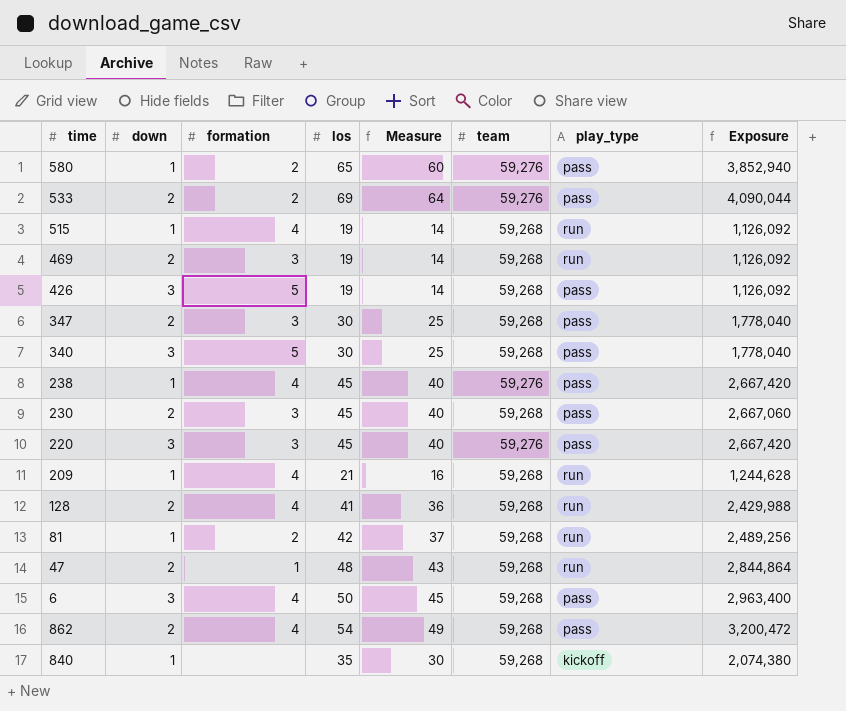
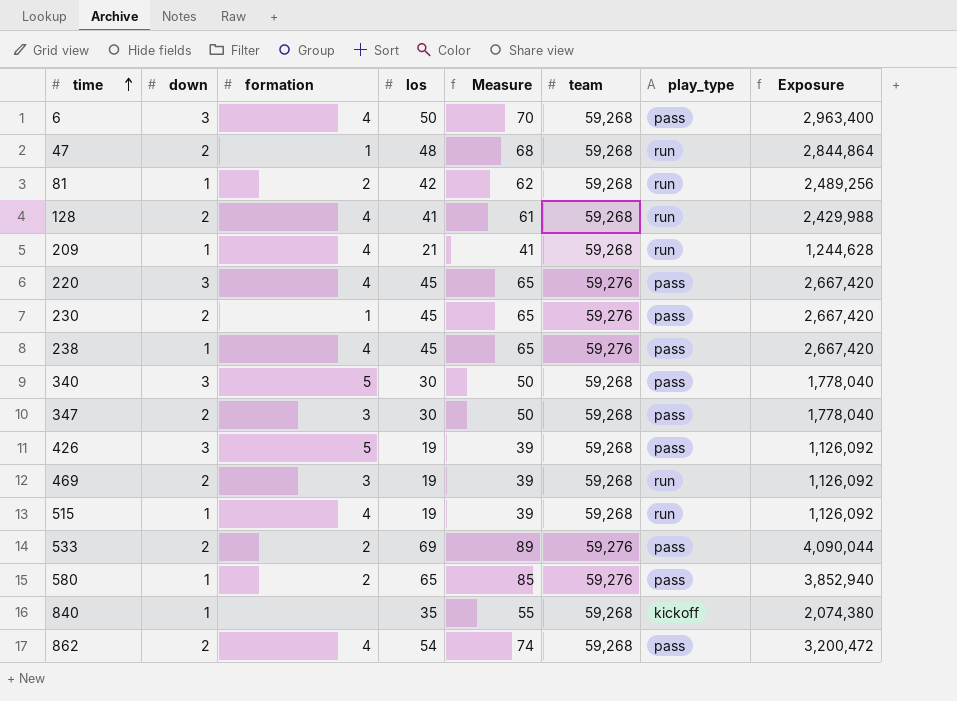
row order: none -> time ascending
column Measure | formula: [los] - 5 -> [los] + 20
220 | formation: 3 -> 4
230 | formation: 3 -> 1
230 | team: 59,268 -> 59,276
230 | Exposure: 2,667,060 -> 2,667,420

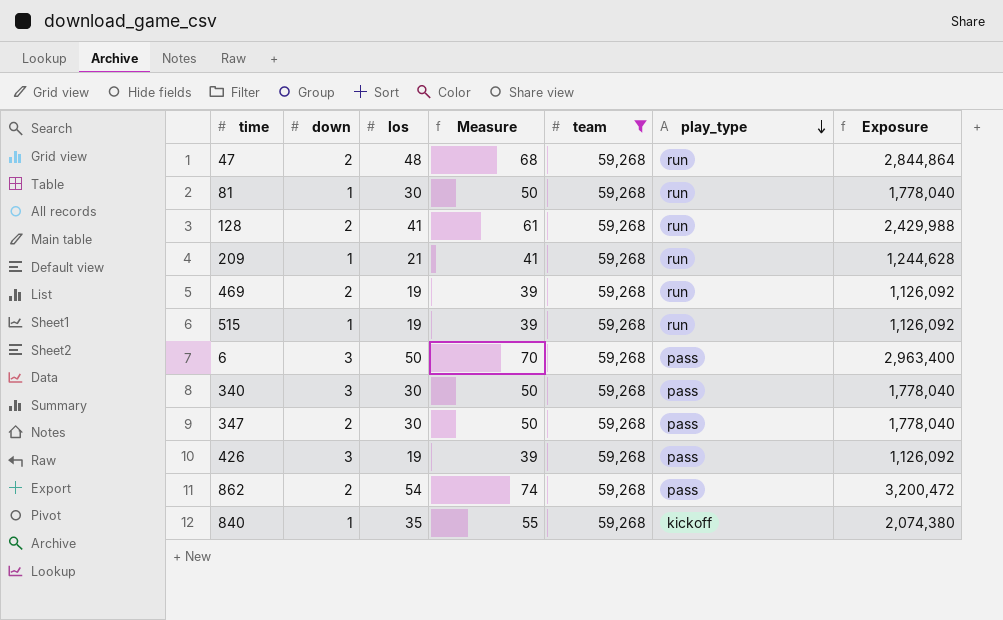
filter: none -> team = 59,268
row order: time ascending -> play_type descending
column formation | position: 3 -> none
81 | los: 42 -> 30
81 | Measure: 62 -> 50
81 | Exposure: 2,489,256 -> 1,778,040

